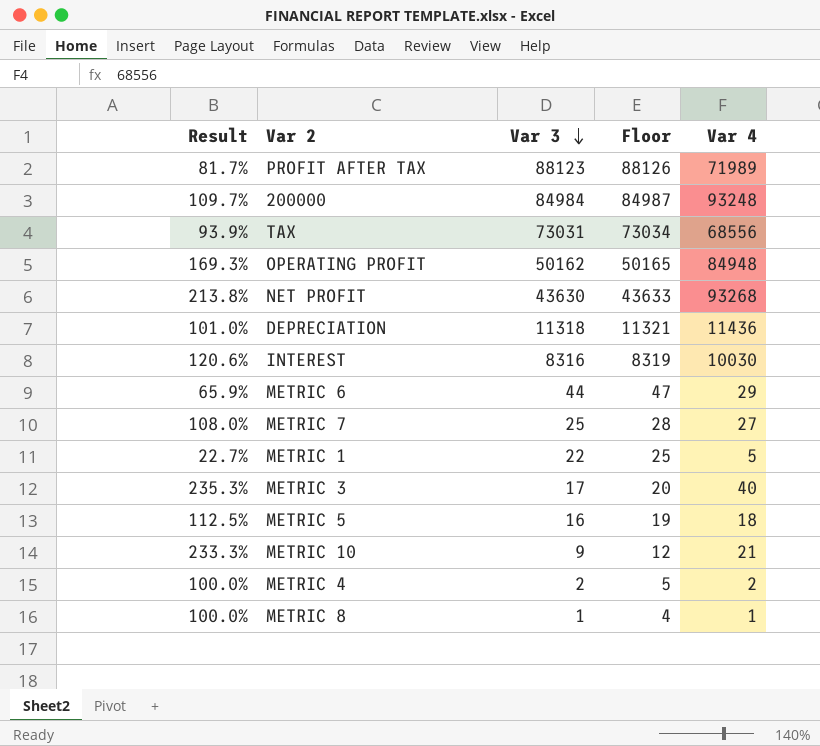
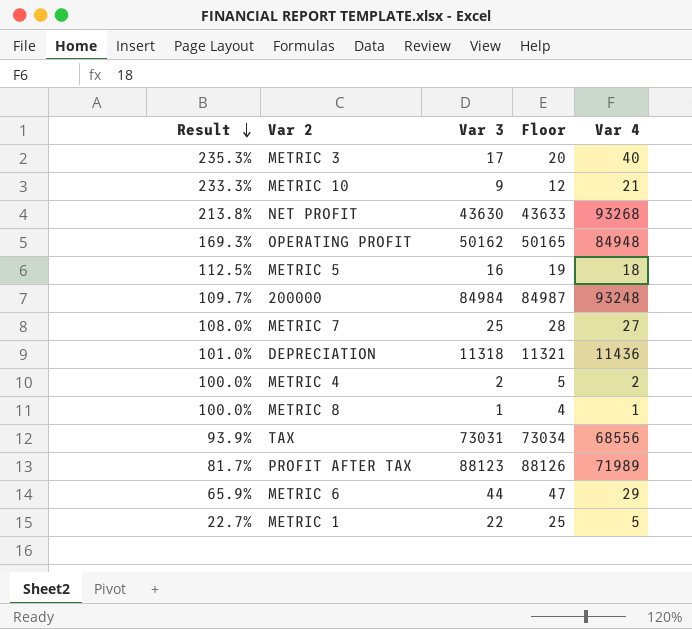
row order: Var 3 descending -> Result descending
row INTEREST: 120.6% | 8316 | 8319 | 10030 -> none

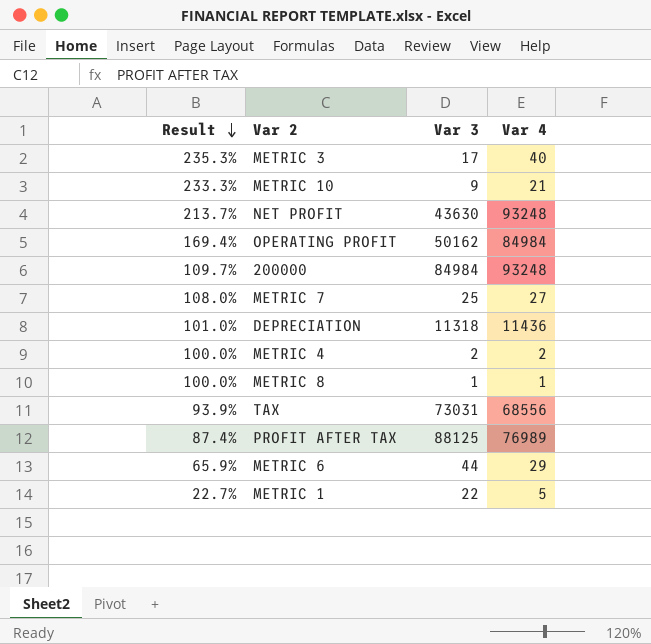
column Floor | formula: [Var 3] + 3 -> none
row METRIC 5: 112.5% | 16 | 19 | 18 -> none
NET PROFIT | Result: 213.8% -> 213.7%
NET PROFIT | Var 4: 93268 -> 93248
OPERATING PROFIT | Result: 169.3% -> 169.4%
OPERATING PROFIT | Var 4: 84948 -> 84984
PROFIT AFTER TAX | Result: 81.7% -> 87.4%
PROFIT AFTER TAX | Var 3: 88123 -> 88125
PROFIT AFTER TAX | Var 4: 71989 -> 76989

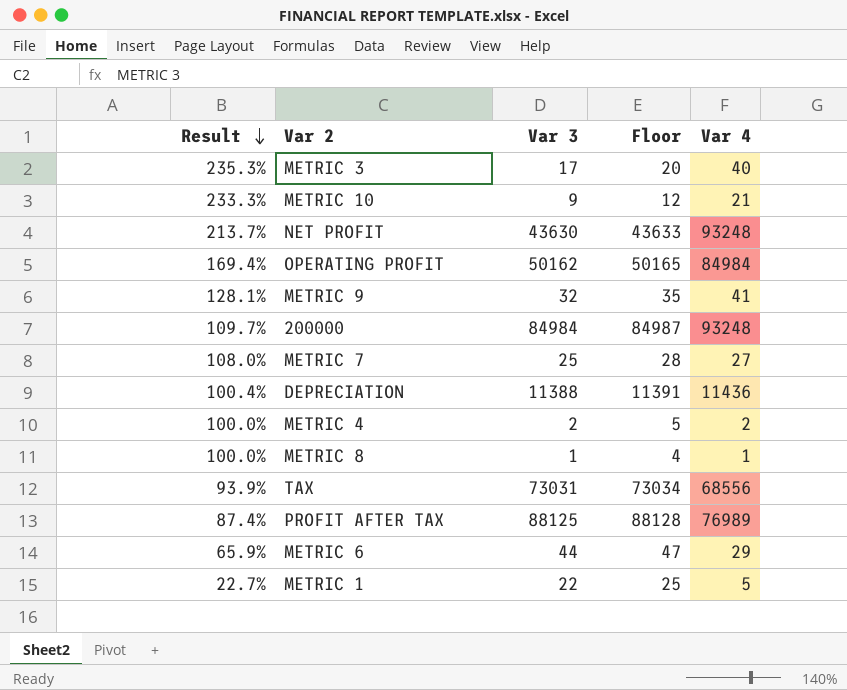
column Floor | formula: none -> [Var 3] + 3
row METRIC 9: none -> 128.1% | 32 | 35 | 41
DEPRECIATION | Result: 101.0% -> 100.4%
DEPRECIATION | Var 3: 11318 -> 11388

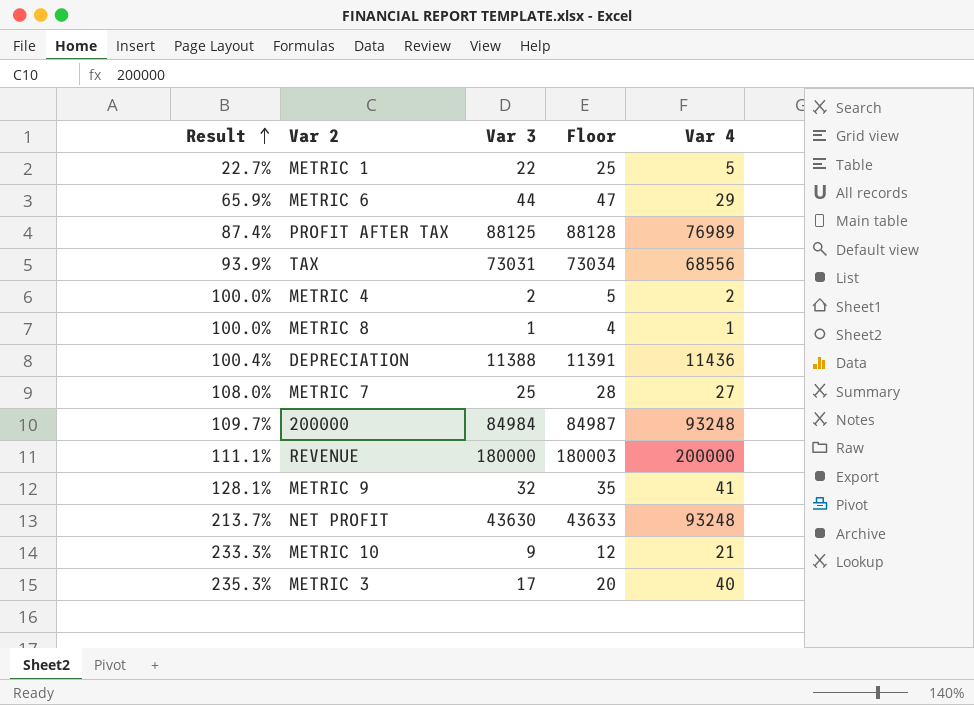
row order: Result descending -> Result ascending
row OPERATING PROFIT: 169.4% | 50162 | 50165 | 84984 -> none
row REVENUE: none -> 111.1% | 180000 | 180003 | 200000

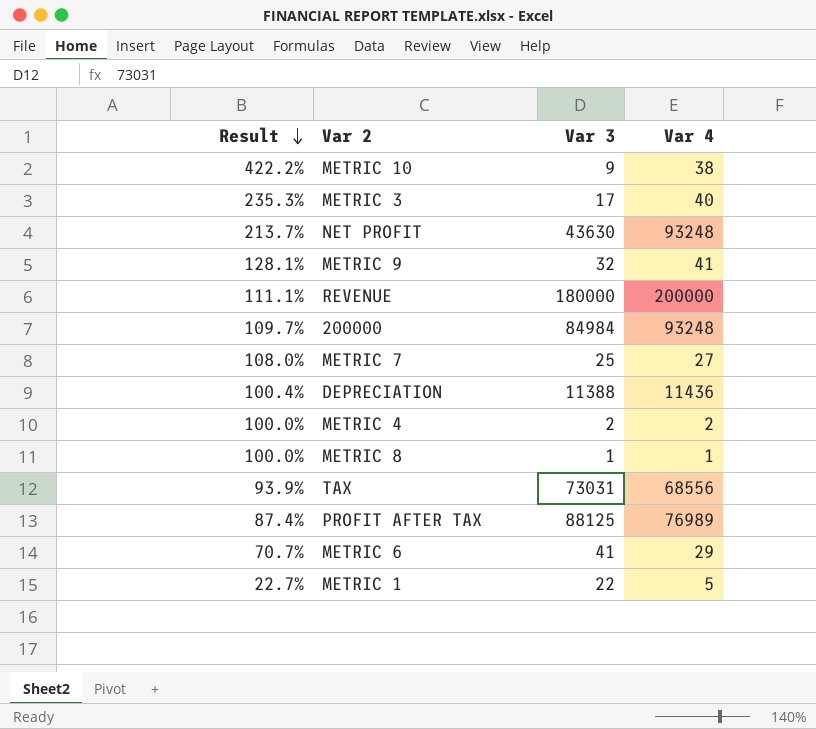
row order: Result ascending -> Result descending
column Floor | formula: [Var 3] + 3 -> none
METRIC 10 | Result: 233.3% -> 422.2%
METRIC 10 | Var 4: 21 -> 38
METRIC 6 | Result: 65.9% -> 70.7%
METRIC 6 | Var 3: 44 -> 41

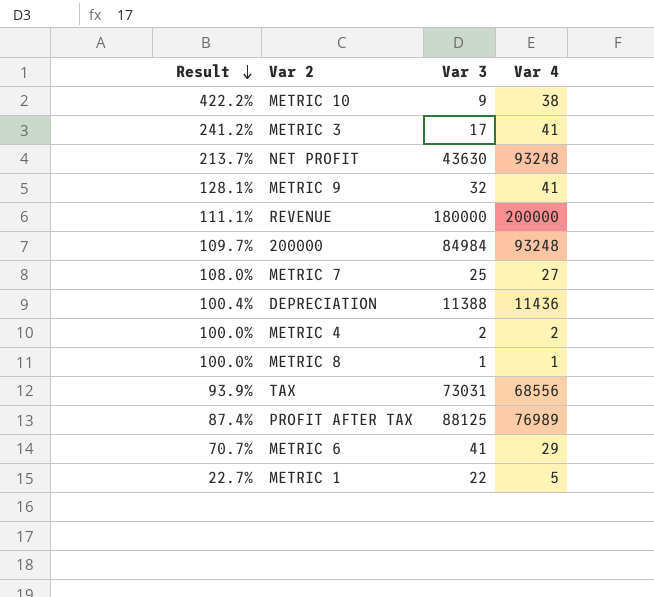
METRIC 3 | Result: 235.3% -> 241.2%
METRIC 3 | Var 4: 40 -> 41

